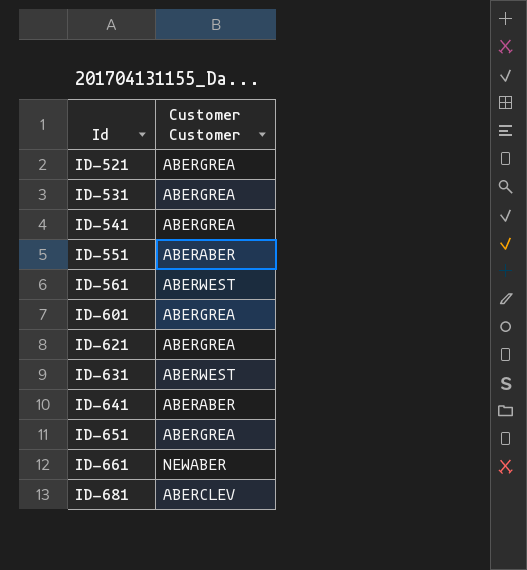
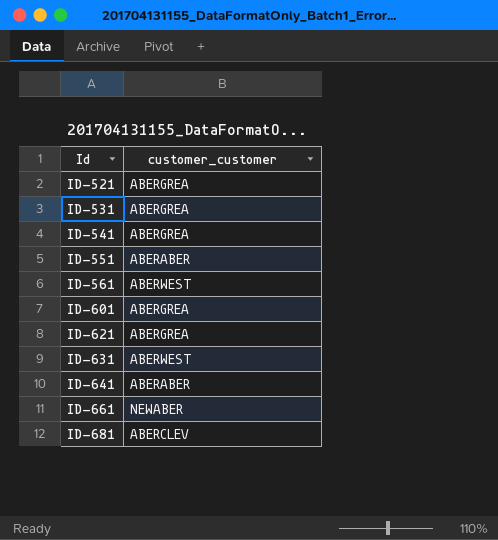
column name: Customer Customer -> customer_customer
row ID-651: ABERGREA -> none

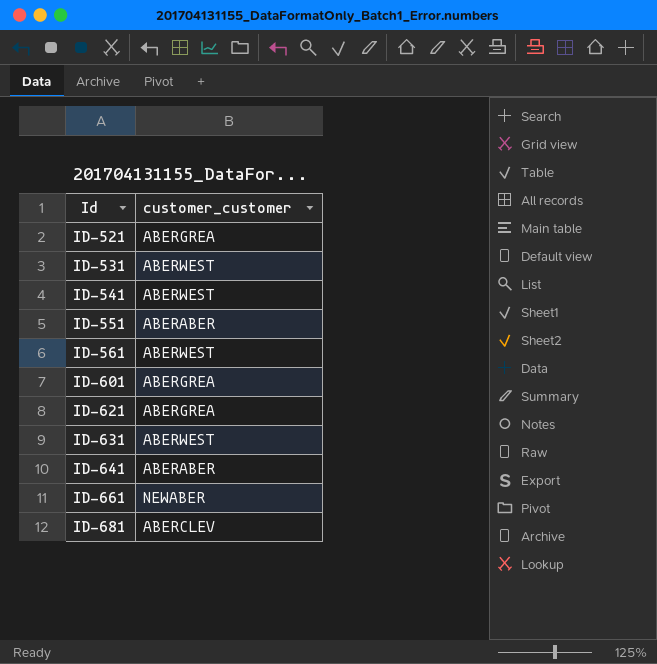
ID-531 | customer_customer: ABERGREA -> ABERWEST
ID-541 | customer_customer: ABERGREA -> ABERWEST

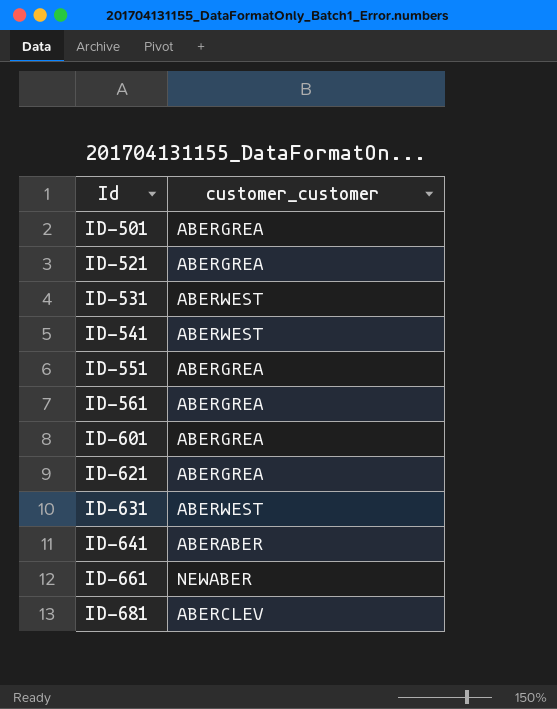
row ID-501: none -> ABERGREA
ID-551 | customer_customer: ABERABER -> ABERGREA
ID-561 | customer_customer: ABERWEST -> ABERGREA

